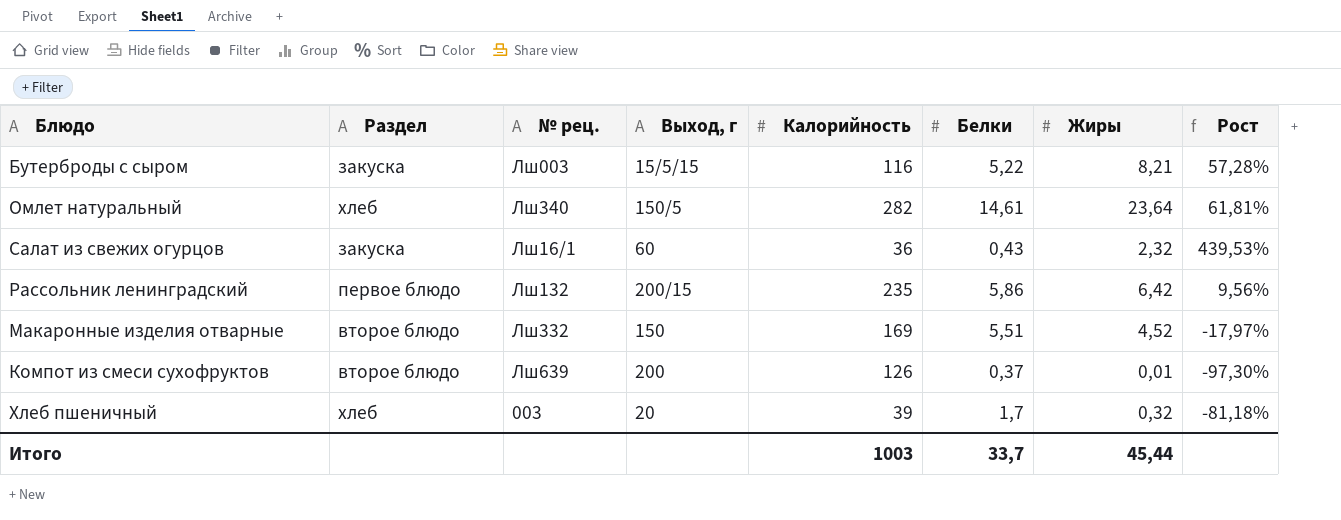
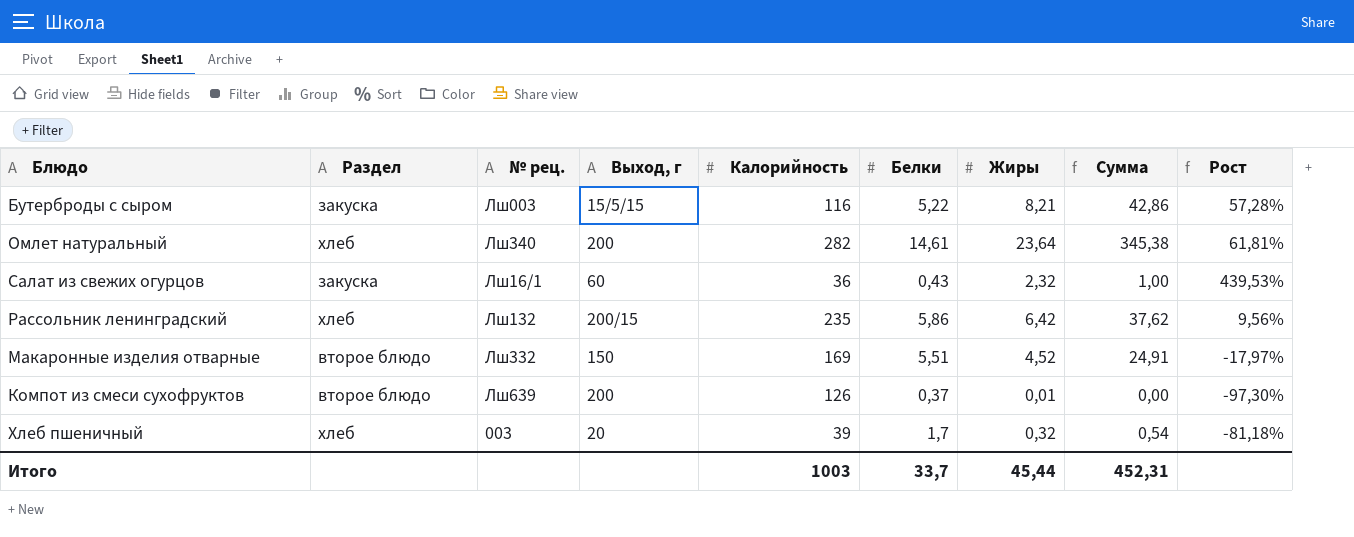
column Сумма | formula: none -> [Белки] * [Жиры]
Омлет натуральный | Выход, г: 150/5 -> 200
Рассольник ленинградский | Раздел: первое блюдо -> хлеб

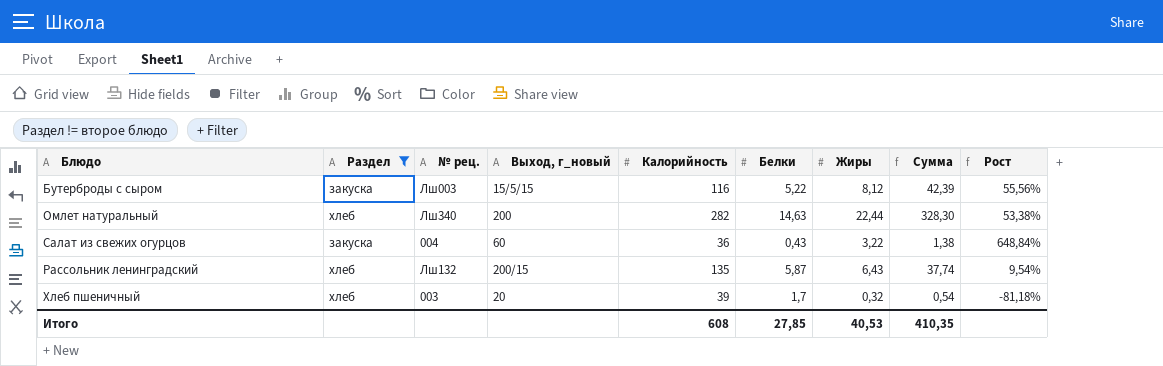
filter: none -> Раздел != второе блюдо
column name: Выход, г -> Выход, г_новый
Бутерброды с сыром | Жиры: 8,21 -> 8,12
Бутерброды с сыром | Сумма: 42,86 -> 42,39
Бутерброды с сыром | Рост: 57,28% -> 55,56%
Омлет натуральный | Белки: 14,61 -> 14,63
Омлет натуральный | Жиры: 23,64 -> 22,44
Омлет натуральный | Сумма: 345,38 -> 328,30
Омлет натуральный | Рост: 61,81% -> 53,38%
Салат из свежих огурцов | № рец.: Лш16/1 -> 004
Салат из свежих огурцов | Жиры: 2,32 -> 3,22
Салат из свежих огурцов | Сумма: 1,00 -> 1,38
Салат из свежих огурцов | Рост: 439,53% -> 648,84%
Рассольник ленинградский | Калорийность: 235 -> 135
Рассольник ленинградский | Белки: 5,86 -> 5,87
Рассольник ленинградский | Жиры: 6,42 -> 6,43
Рассольник ленинградский | Сумма: 37,62 -> 37,74
Рассольник ленинградский | Рост: 9,56% -> 9,54%
Итого | Калорийность: 1003 -> 608
Итого | Белки: 33,7 -> 27,85
Итого | Жиры: 45,44 -> 40,53
Итого | Сумма: 452,31 -> 410,35

